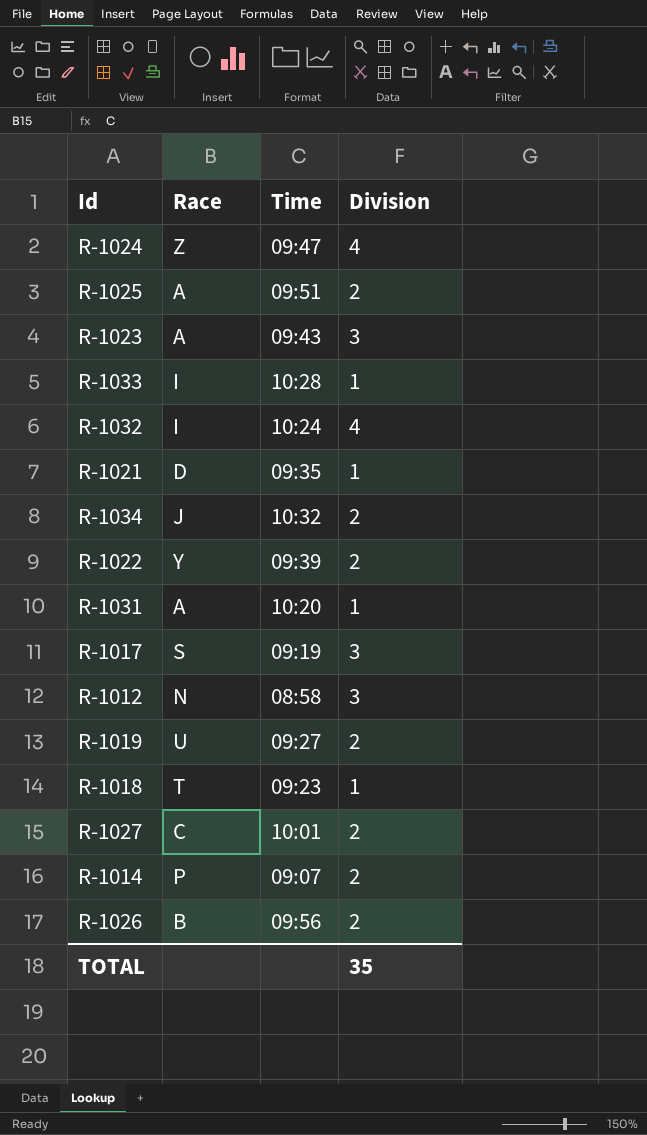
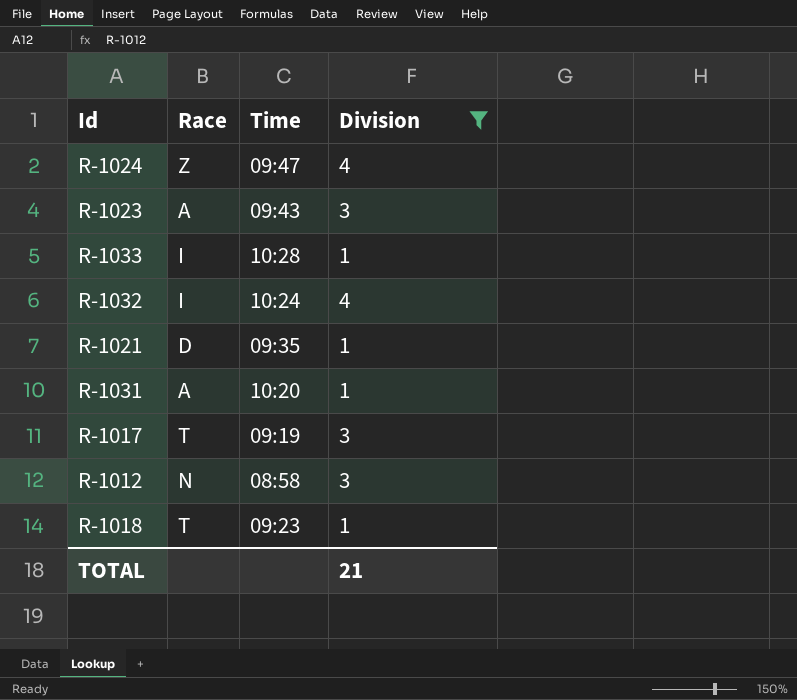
filter: none -> Division != 2
R-1017 | Race: S -> T
TOTAL | Division: 35 -> 21

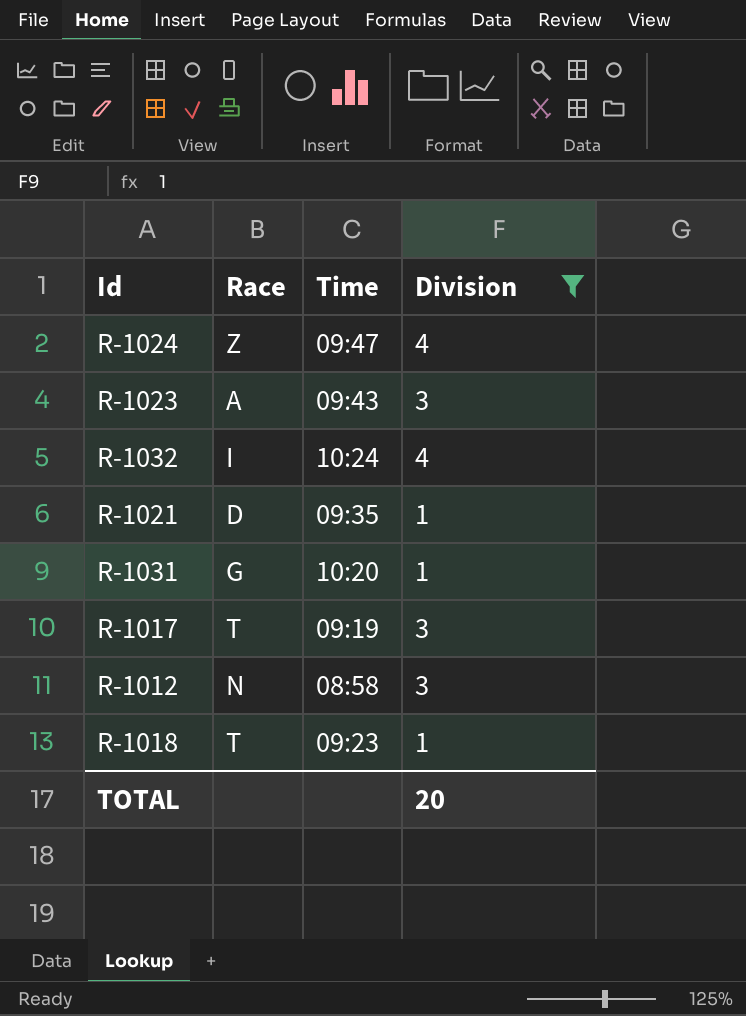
row R-1033: I | 10:28 | 1 -> none
R-1031 | Race: A -> G
TOTAL | Division: 21 -> 20

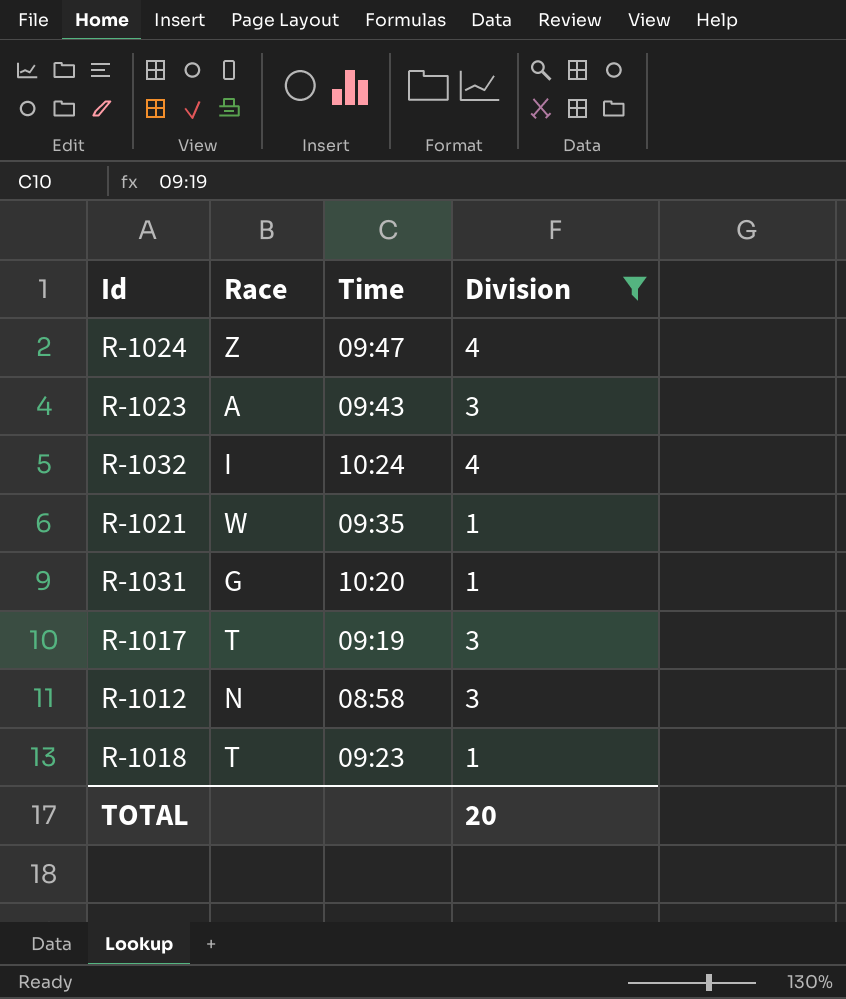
R-1021 | Race: D -> W

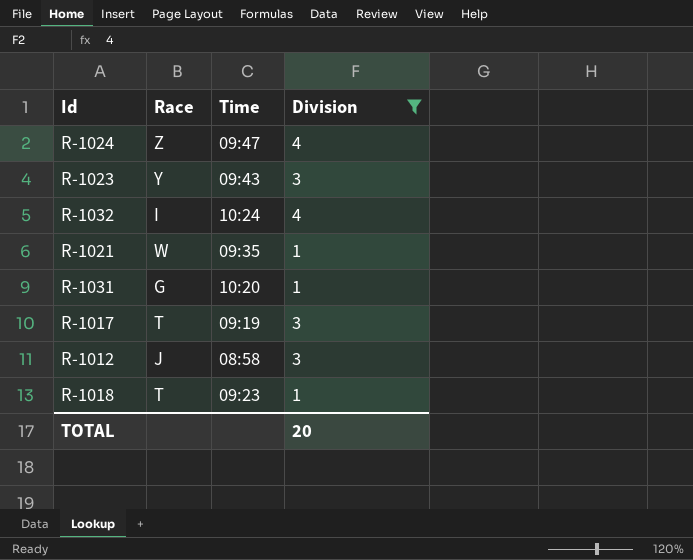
R-1023 | Race: A -> Y
R-1012 | Race: N -> J

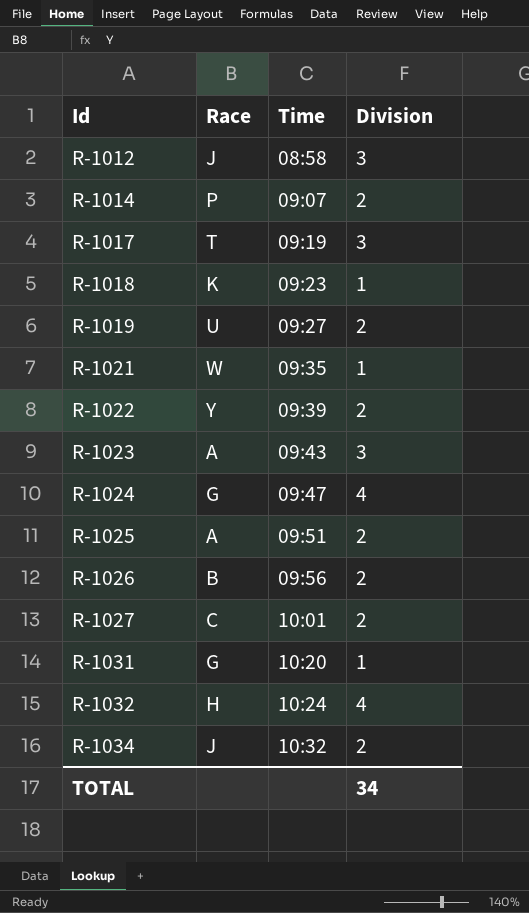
filter: Division != 2 -> none
row order: none -> Id ascending
R-1018 | Race: T -> K
R-1023 | Race: Y -> A
R-1024 | Race: Z -> G
R-1032 | Race: I -> H
TOTAL | Division: 20 -> 34

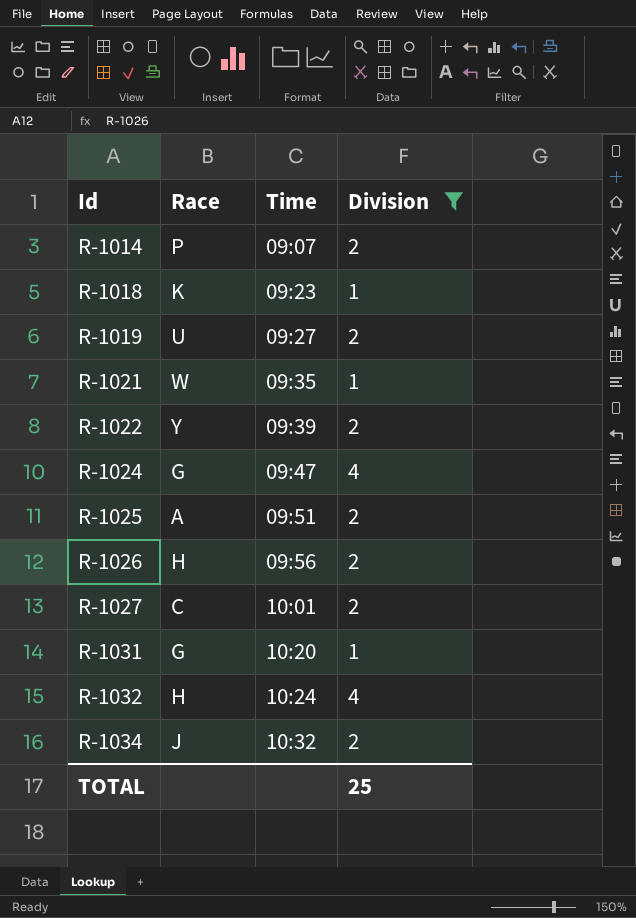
filter: none -> Division != 3
R-1026 | Race: B -> H
TOTAL | Division: 34 -> 25

